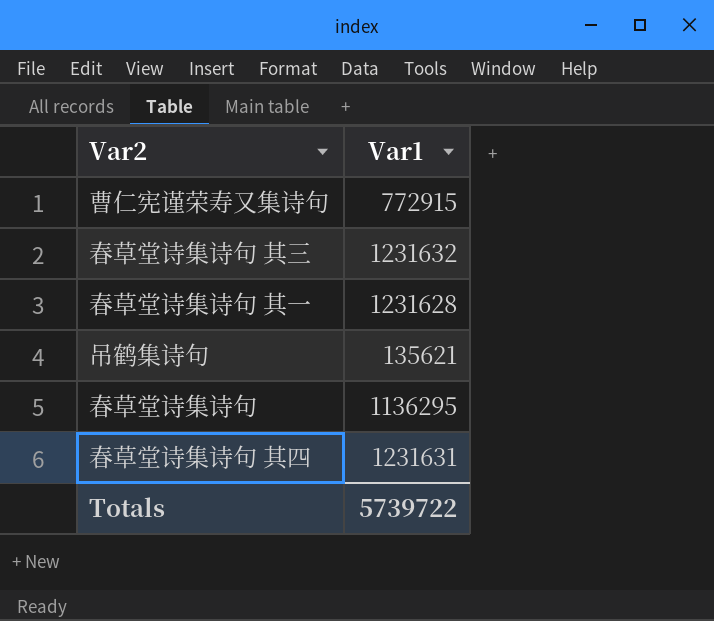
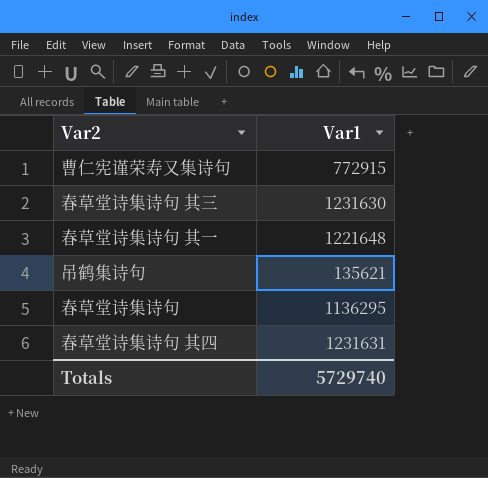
春草堂诗集诗句 其三 | Var1: 1231632 -> 1231630
春草堂诗集诗句 其一 | Var1: 1231628 -> 1221648
Totals | Var1: 5739722 -> 5729740

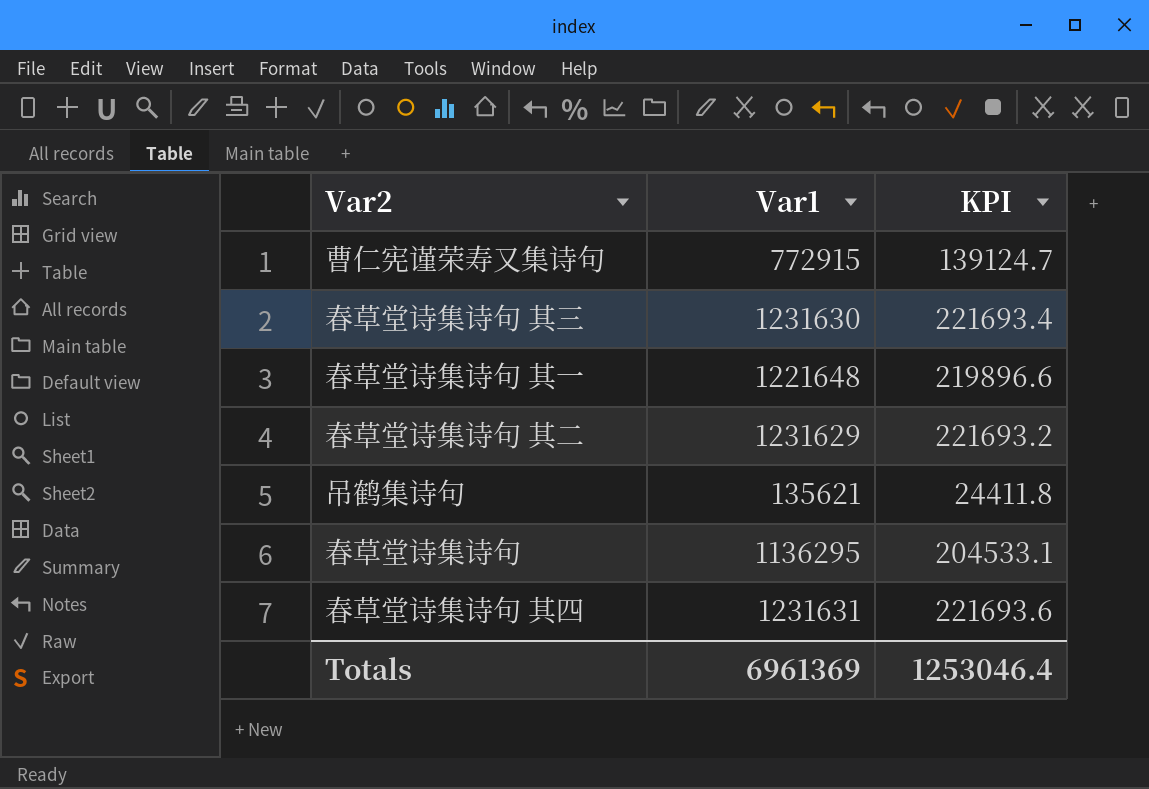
column KPI | formula: none -> [Var1] * 0.18
row 春草堂诗集诗句 其二: none -> 1231629 | 221693.2
Totals | Var1: 5729740 -> 6961369

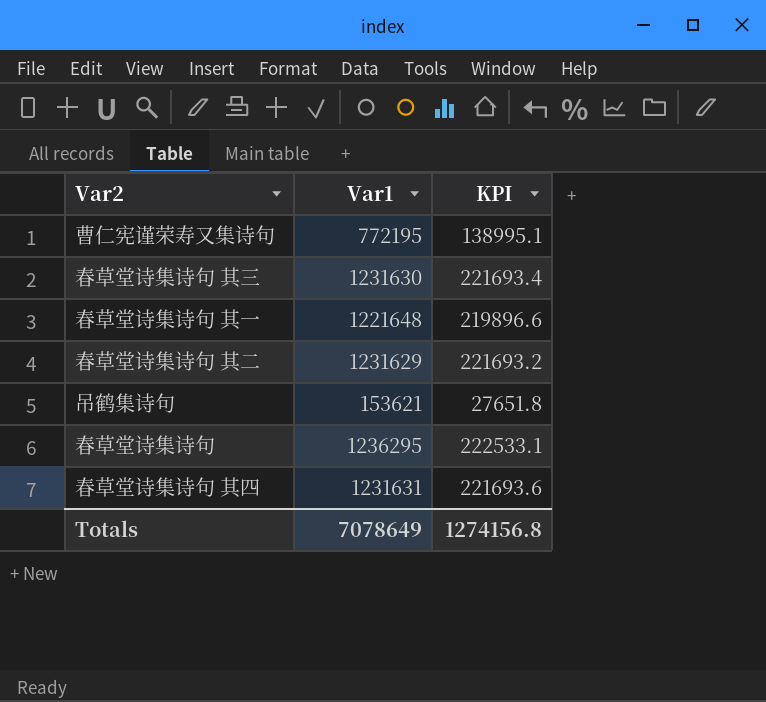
曹仁宪谨荣寿又集诗句 | Var1: 772915 -> 772195
曹仁宪谨荣寿又集诗句 | KPI: 139124.7 -> 138995.1
吊鹤集诗句 | Var1: 135621 -> 153621
吊鹤集诗句 | KPI: 24411.8 -> 27651.8
春草堂诗集诗句 | Var1: 1136295 -> 1236295
春草堂诗集诗句 | KPI: 204533.1 -> 222533.1
Totals | Var1: 6961369 -> 7078649
Totals | KPI: 1253046.4 -> 1274156.8

